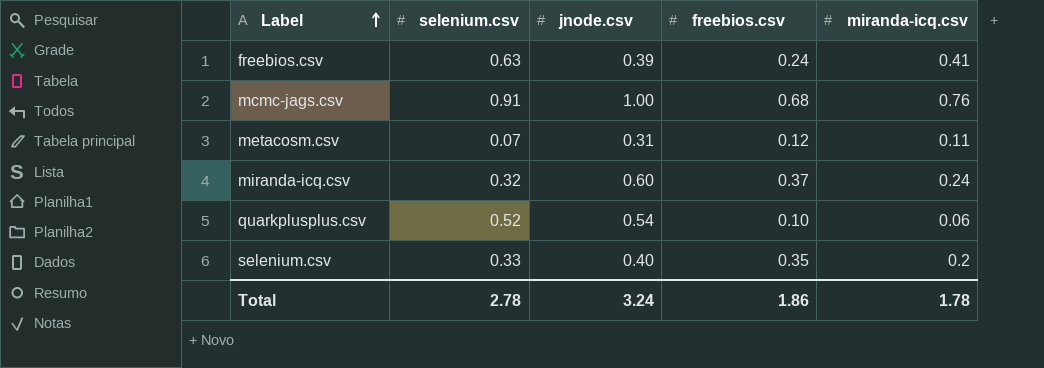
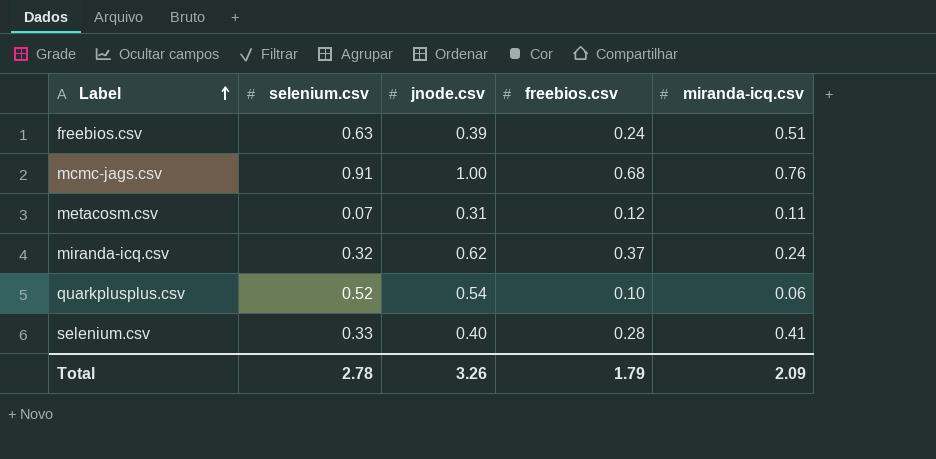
freebios.csv | miranda-icq.csv: 0.41 -> 0.51
miranda-icq.csv | jnode.csv: 0.60 -> 0.62
selenium.csv | freebios.csv: 0.35 -> 0.28
selenium.csv | miranda-icq.csv: 0.2 -> 0.41
Total | jnode.csv: 3.24 -> 3.26
Total | freebios.csv: 1.86 -> 1.79
Total | miranda-icq.csv: 1.78 -> 2.09

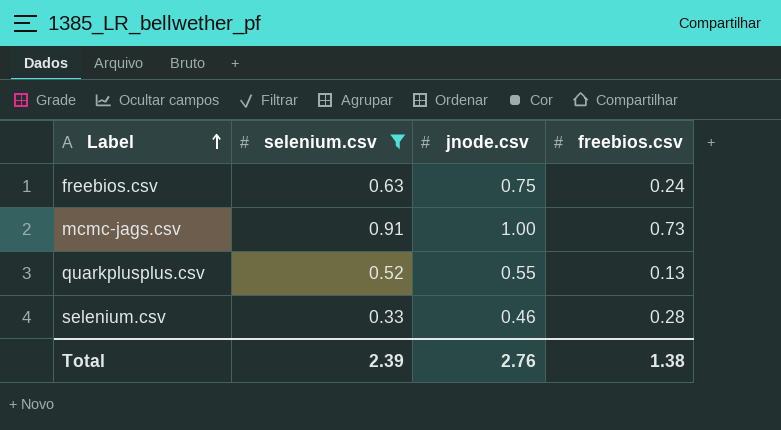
filter: none -> selenium.csv >= 0.33
column miranda-icq.csv | position: 5 -> none
freebios.csv | jnode.csv: 0.39 -> 0.75
mcmc-jags.csv | freebios.csv: 0.68 -> 0.73
quarkplusplus.csv | jnode.csv: 0.54 -> 0.55
quarkplusplus.csv | freebios.csv: 0.10 -> 0.13
selenium.csv | jnode.csv: 0.40 -> 0.46
Total | selenium.csv: 2.78 -> 2.39
Total | jnode.csv: 3.26 -> 2.76
Total | freebios.csv: 1.79 -> 1.38

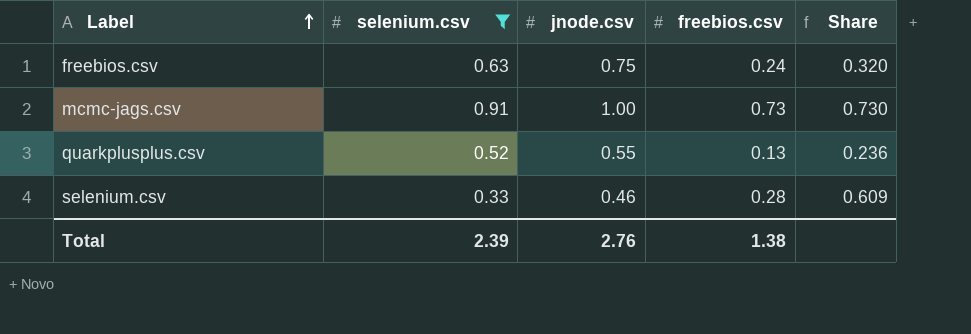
column Share | formula: none -> [freebios.csv] / [jnode.csv]

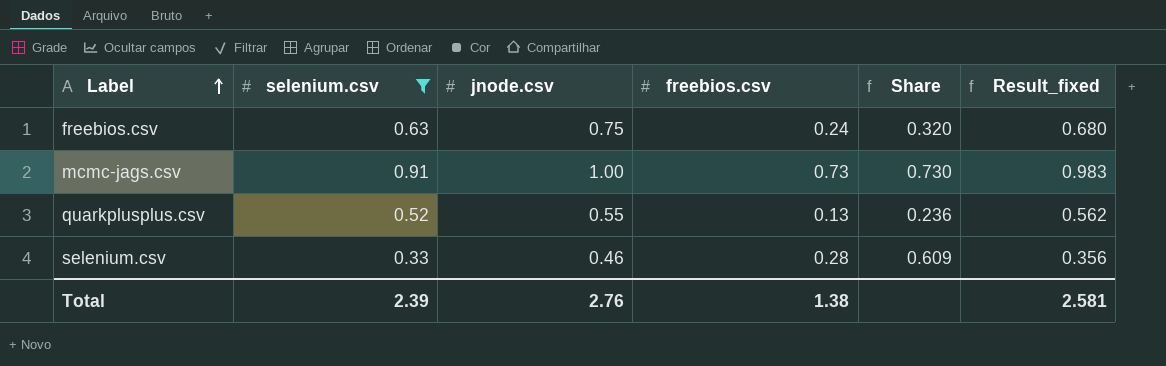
column Result_fixed | formula: none -> [selenium.csv] * 1.08

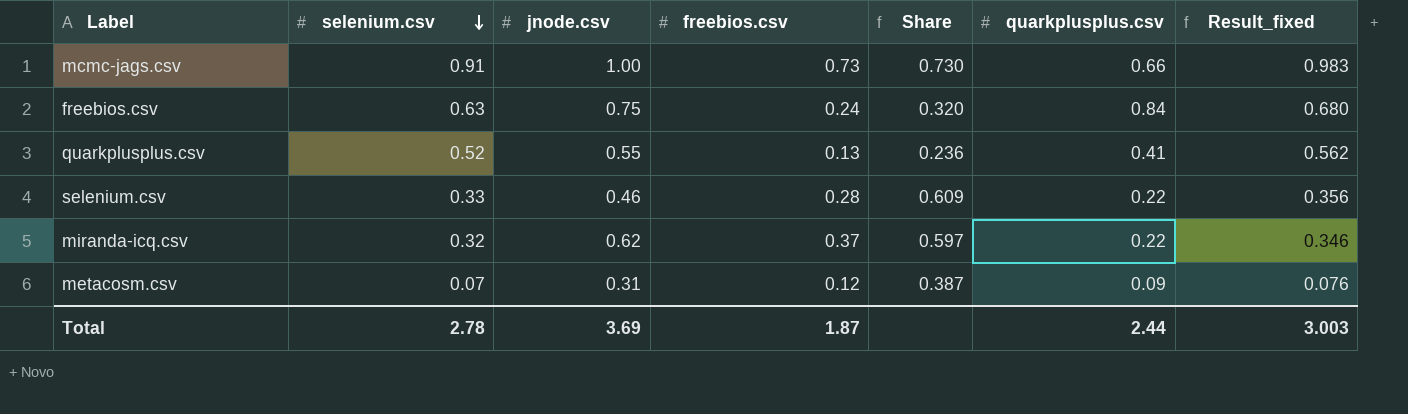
filter: selenium.csv >= 0.33 -> none
row order: Label ascending -> selenium.csv descending
column quarkplusplus.csv | position: none -> 6
Total | selenium.csv: 2.39 -> 2.78
Total | jnode.csv: 2.76 -> 3.69
Total | freebios.csv: 1.38 -> 1.87
Total | Result_fixed: 2.581 -> 3.003

